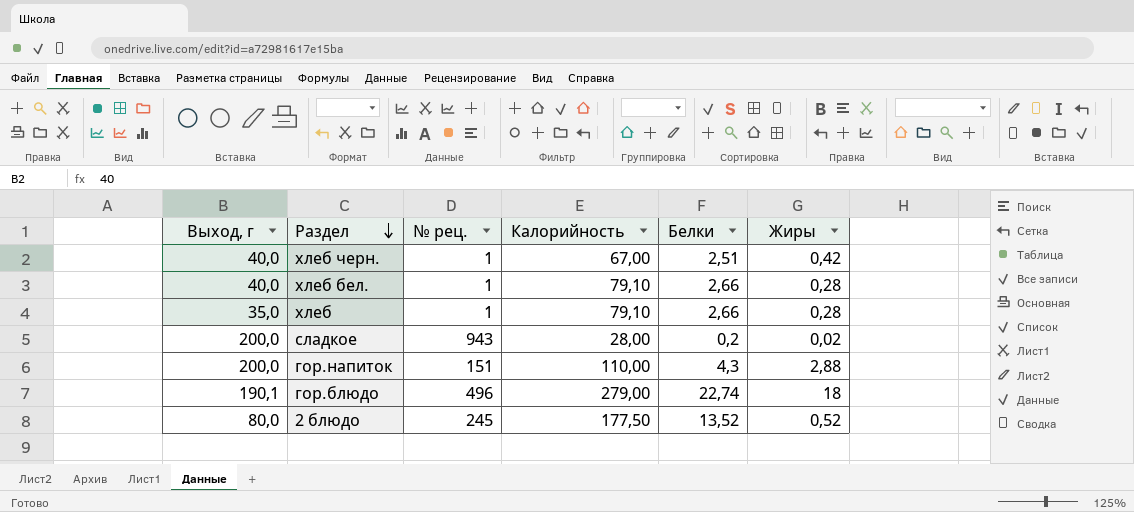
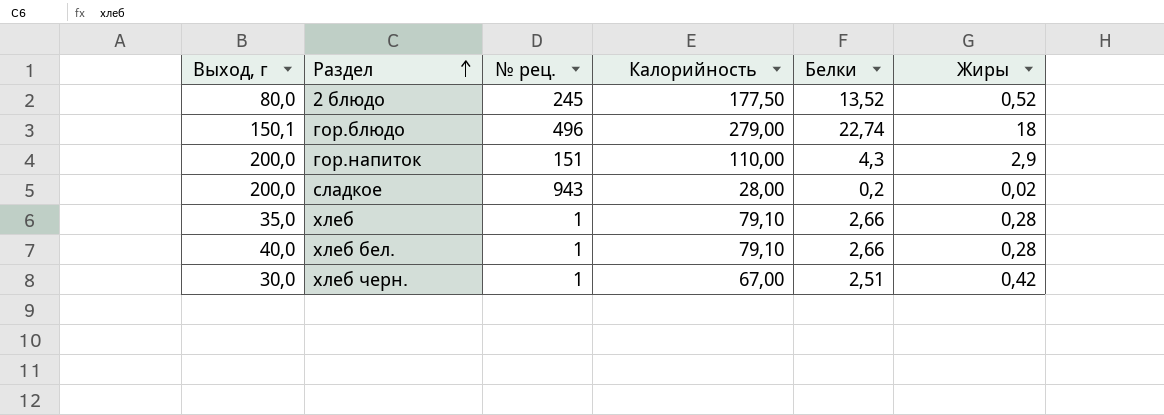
row order: Раздел descending -> Раздел ascending
гор.блюдо | Выход, г: 190,1 -> 150,1
гор.напиток | Жиры: 2,88 -> 2,9
хлеб черн. | Выход, г: 40,0 -> 30,0

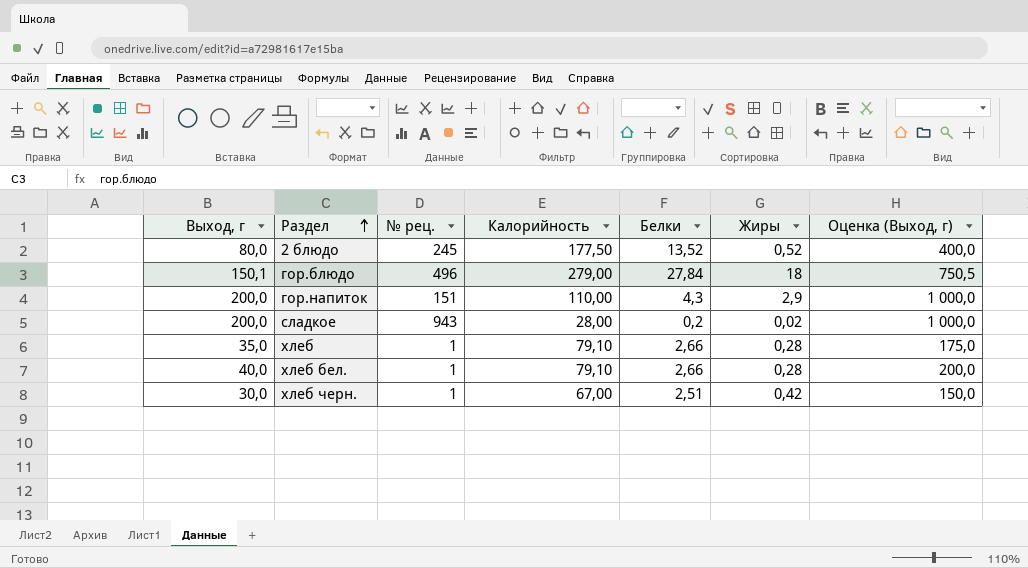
column Оценка (Выход, г) | formula: none -> [Выход, г] * 5
гор.блюдо | Белки: 22,74 -> 27,84

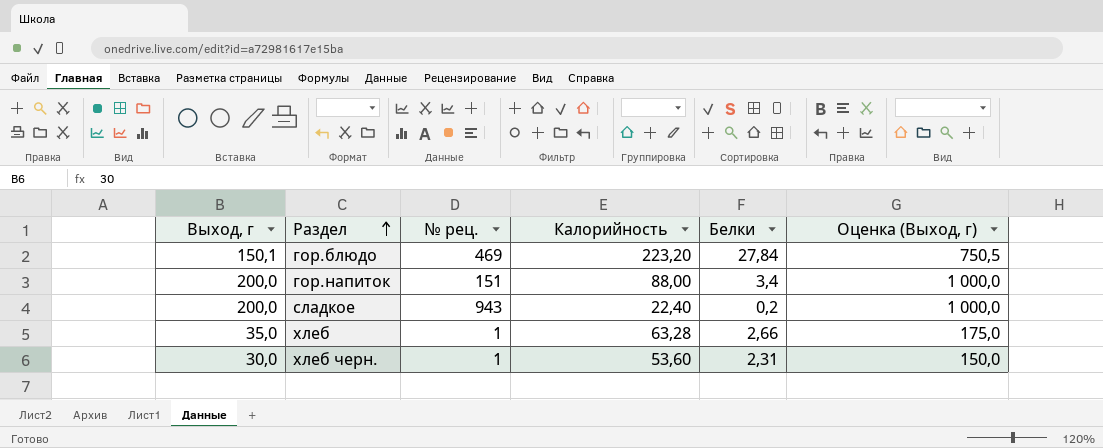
column Жиры | position: 6 -> none
row 2 блюдо: 80,0 | 245 | 177,50 | 13,52 | 0,52 | 400,0 -> none
row хлеб бел.: 40,0 | 1 | 79,10 | 2,66 | 0,28 | 200,0 -> none
гор.блюдо | № рец.: 496 -> 469
гор.блюдо | Калорийность: 279,00 -> 223,20
гор.напиток | Калорийность: 110,00 -> 88,00
гор.напиток | Белки: 4,3 -> 3,4
сладкое | Калорийность: 28,00 -> 22,40
хлеб | Калорийность: 79,10 -> 63,28
хлеб черн. | Калорийность: 67,00 -> 53,60
хлеб черн. | Белки: 2,51 -> 2,31

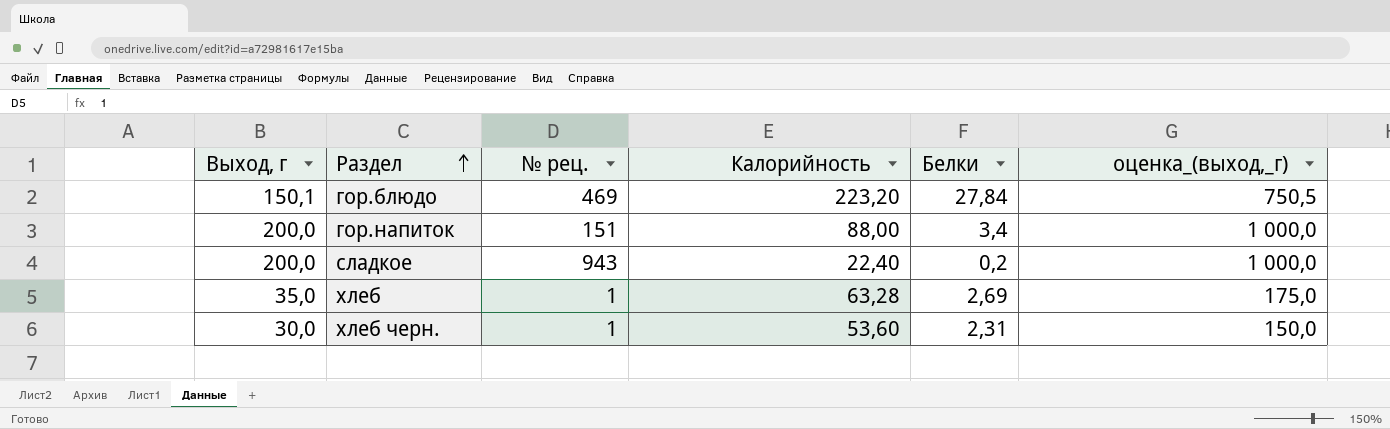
column name: Оценка (Выход, г) -> оценка_(выход,_г)
хлеб | Белки: 2,66 -> 2,69

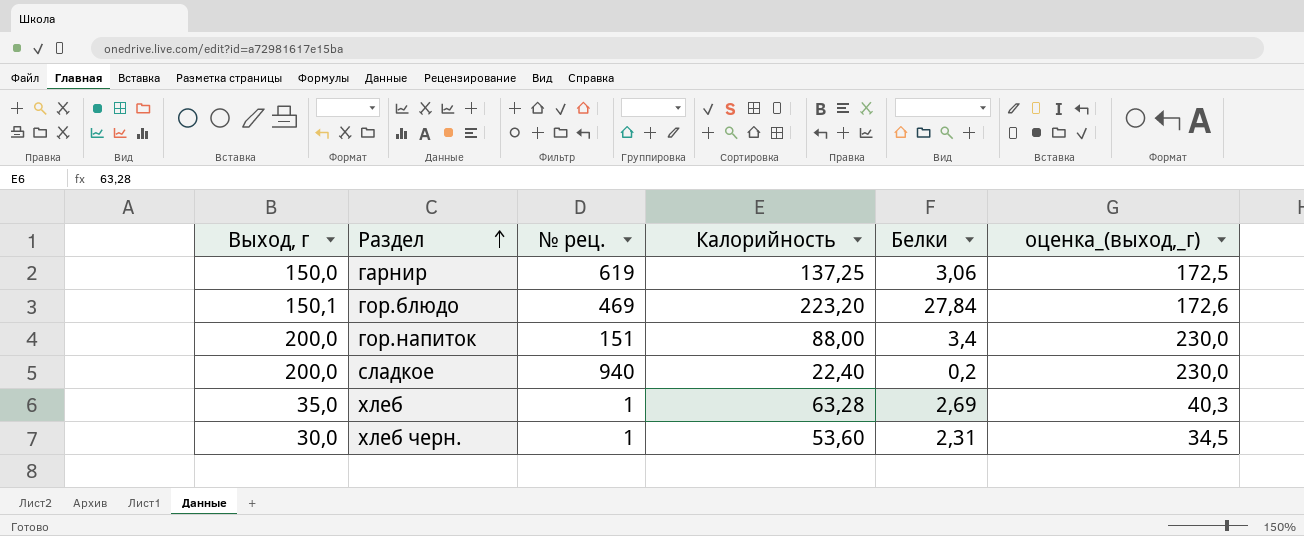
column оценка_(выход,_г) | formula: [Выход, г] * 5 -> [Выход, г] * 1,15
row гарнир: none -> 150,0 | 619 | 137,25 | 3,06 | 172,5
сладкое | № рец.: 943 -> 940

